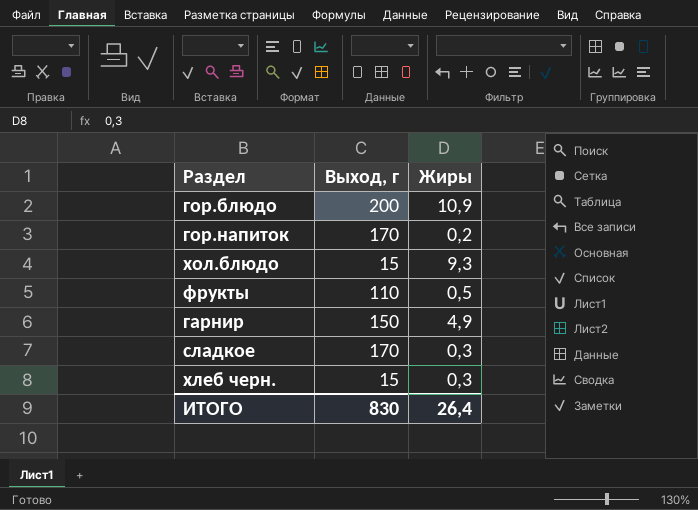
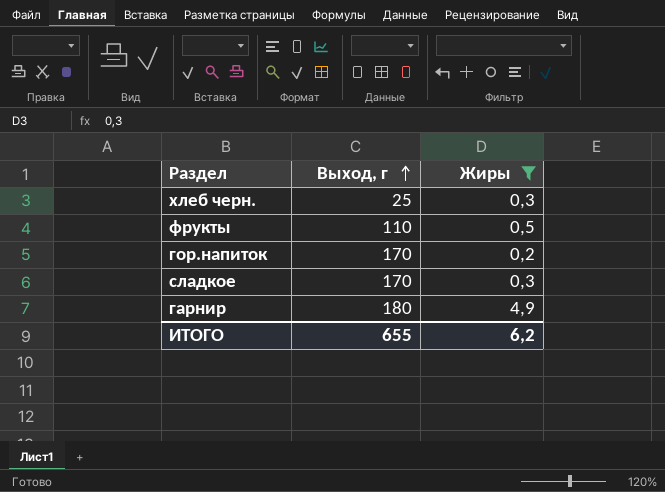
filter: none -> Жиры <= 4,9
row order: none -> Выход, г ascending
хлеб черн. | Выход, г: 15 -> 25
гарнир | Выход, г: 150 -> 180
ИТОГО | Выход, г: 830 -> 655
ИТОГО | Жиры: 26,4 -> 6,2

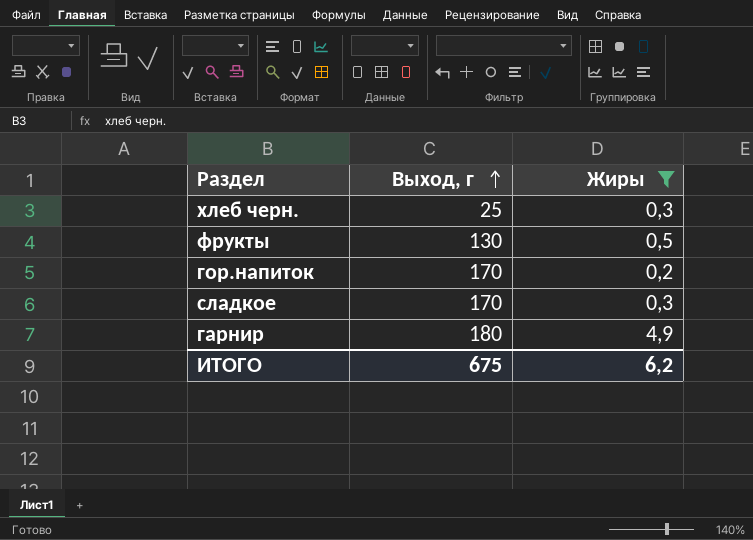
фрукты | Выход, г: 110 -> 130
ИТОГО | Выход, г: 655 -> 675

